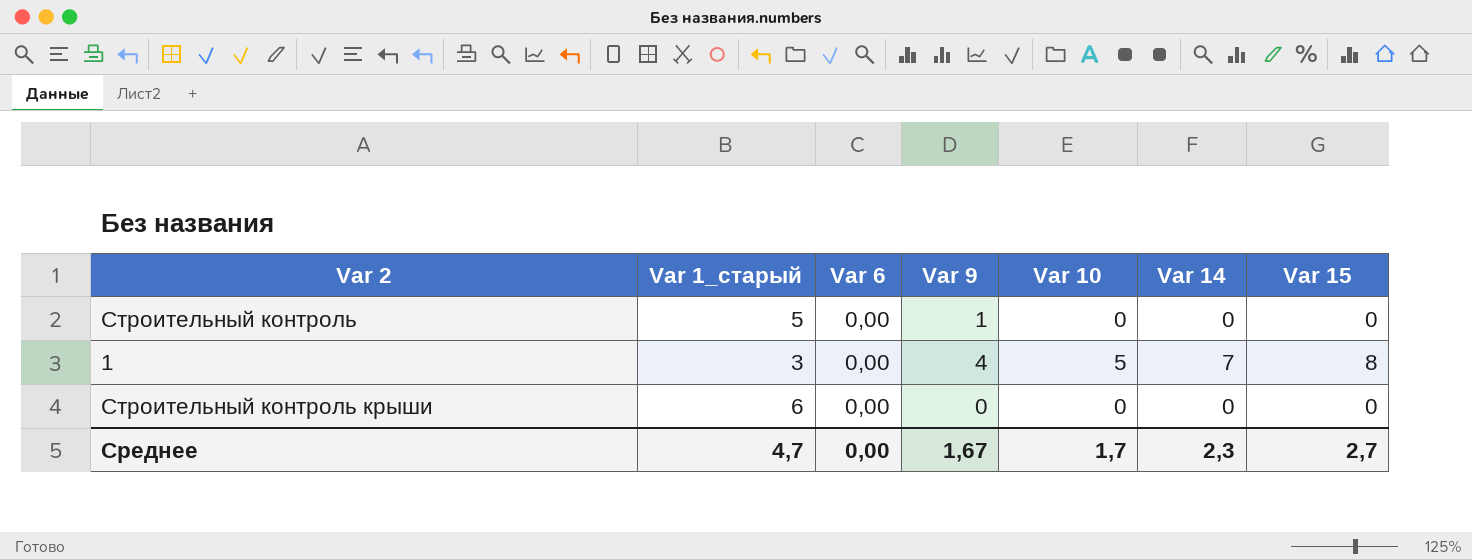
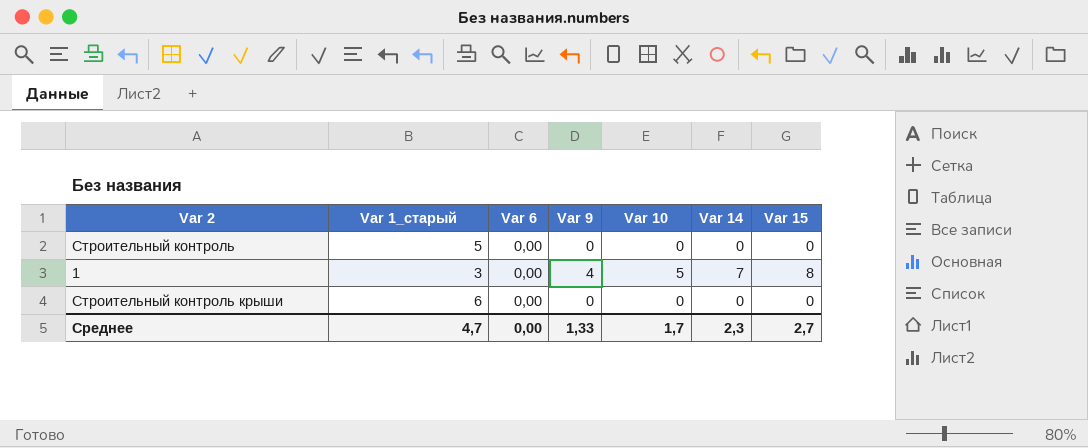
Строительный контроль | Var 9: 1 -> 0
Среднее | Var 9: 1,67 -> 1,33

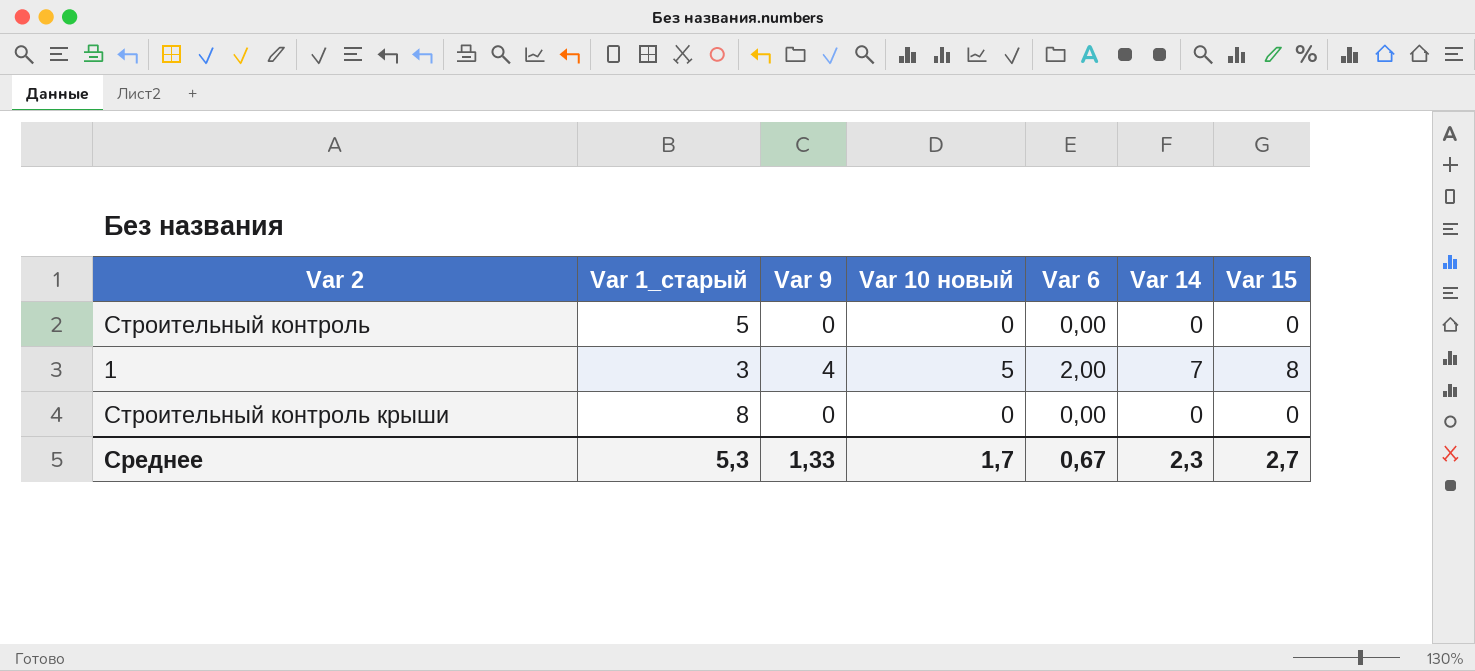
column name: Var 10 -> Var 10 новый
column Var 6 | position: 3 -> 5
1 | Var 6: 0,00 -> 2,00
Строительный контроль крыши | Var 1_старый: 6 -> 8
Среднее | Var 1_старый: 4,7 -> 5,3
Среднее | Var 6: 0,00 -> 0,67

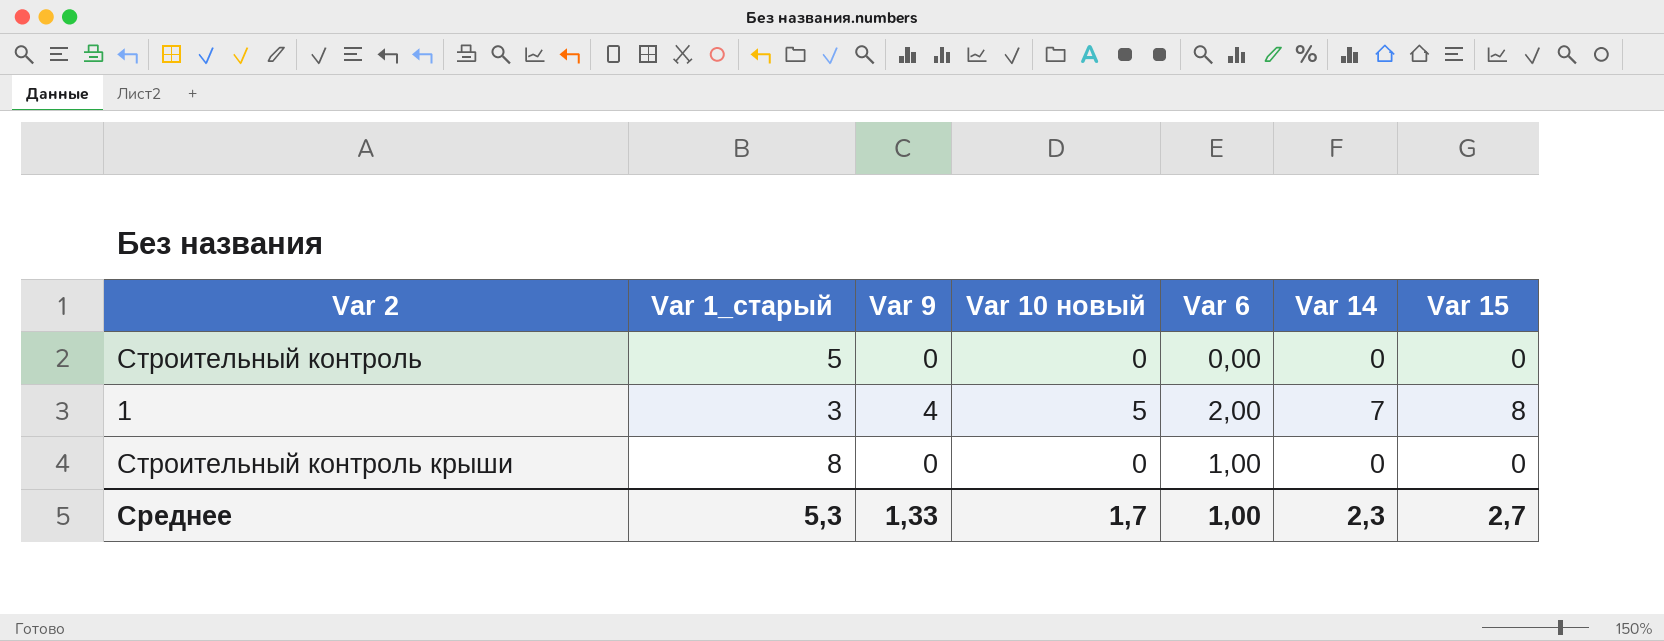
Строительный контроль крыши | Var 6: 0,00 -> 1,00
Среднее | Var 6: 0,67 -> 1,00

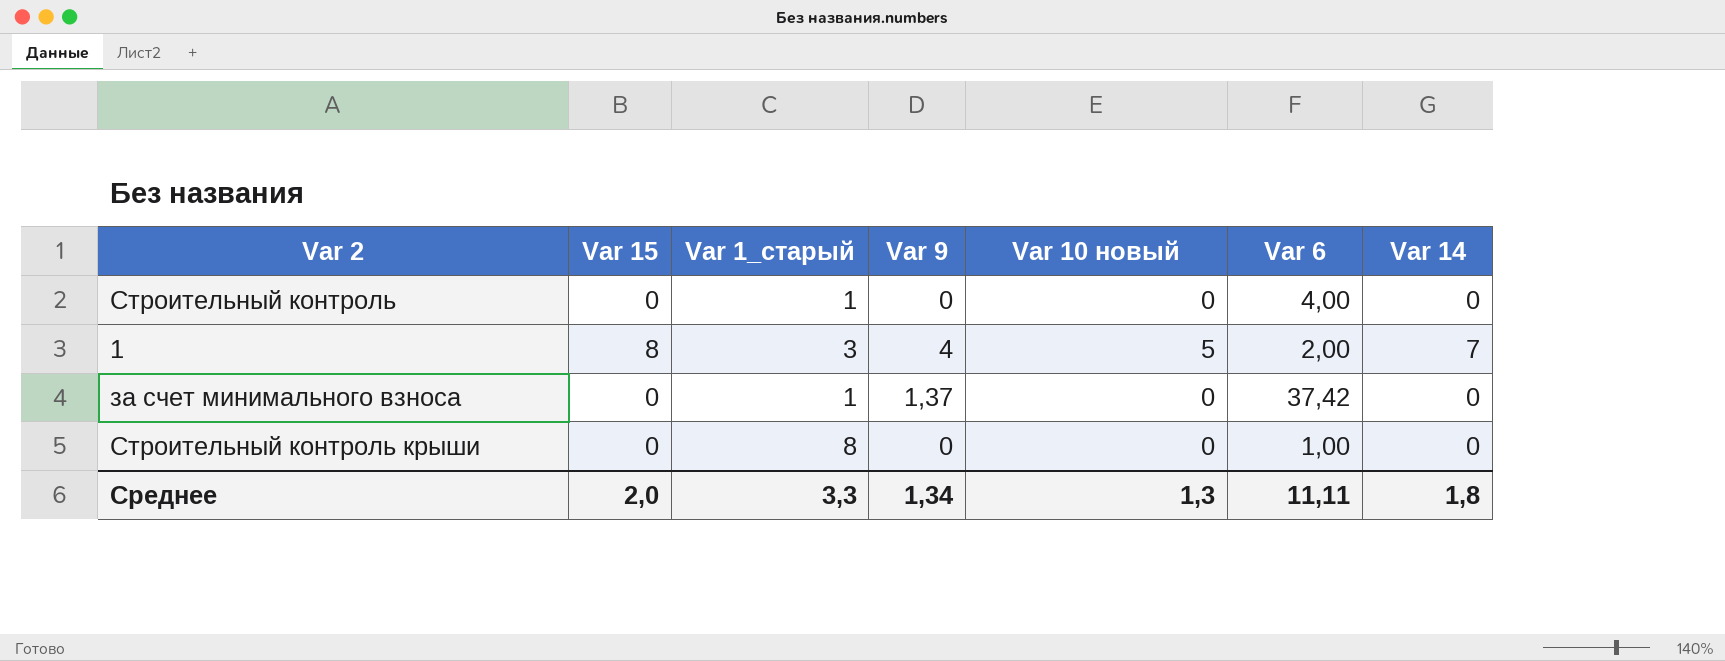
column Var 15 | position: 7 -> 2
Строительный контроль | Var 1_старый: 5 -> 1
Строительный контроль | Var 6: 0,00 -> 4,00
row за счет минимального взноса: none -> 0 | 1 | 1,37 | 0 | 37,42 | 0
Среднее | Var 15: 2,7 -> 2,0
Среднее | Var 1_старый: 5,3 -> 3,3
Среднее | Var 9: 1,33 -> 1,34
Среднее | Var 10 новый: 1,7 -> 1,3
Среднее | Var 6: 1,00 -> 11,11
Среднее | Var 14: 2,3 -> 1,8

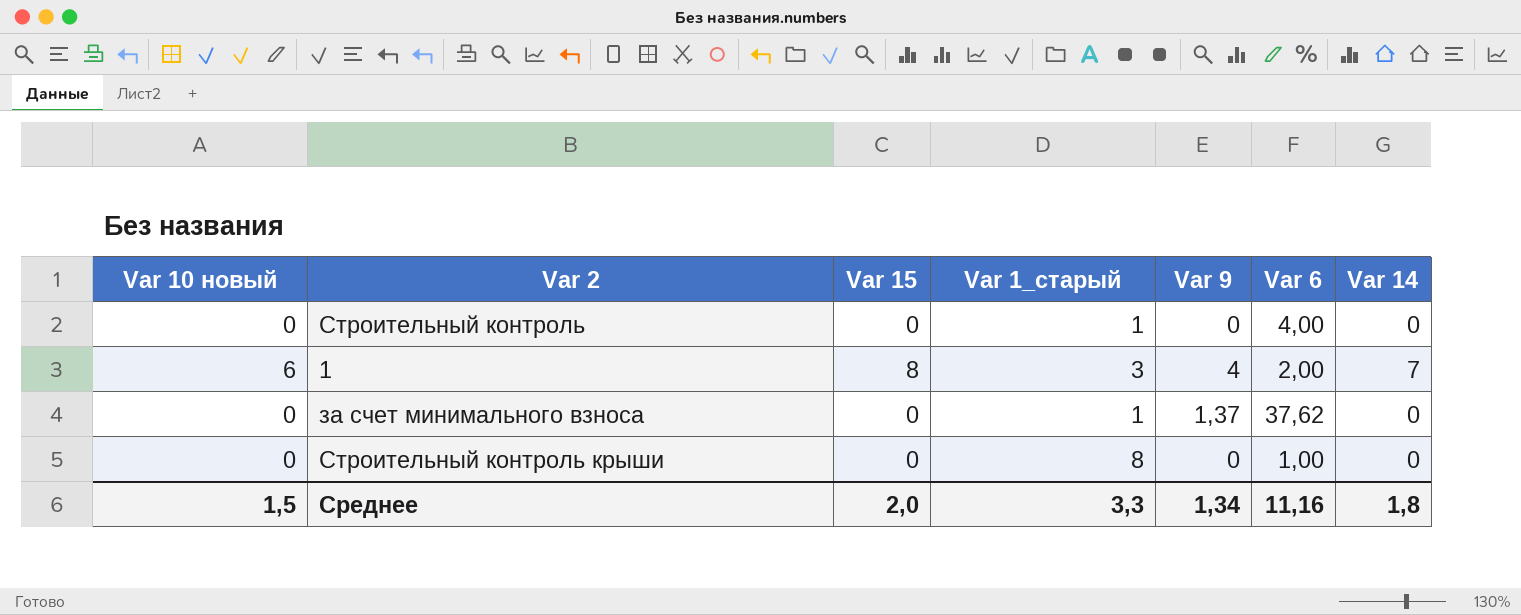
column Var 10 новый | position: 5 -> 1
1 | Var 10 новый: 5 -> 6
за счет минимального взноса | Var 6: 37,42 -> 37,62
Среднее | Var 10 новый: 1,3 -> 1,5
Среднее | Var 6: 11,11 -> 11,16

